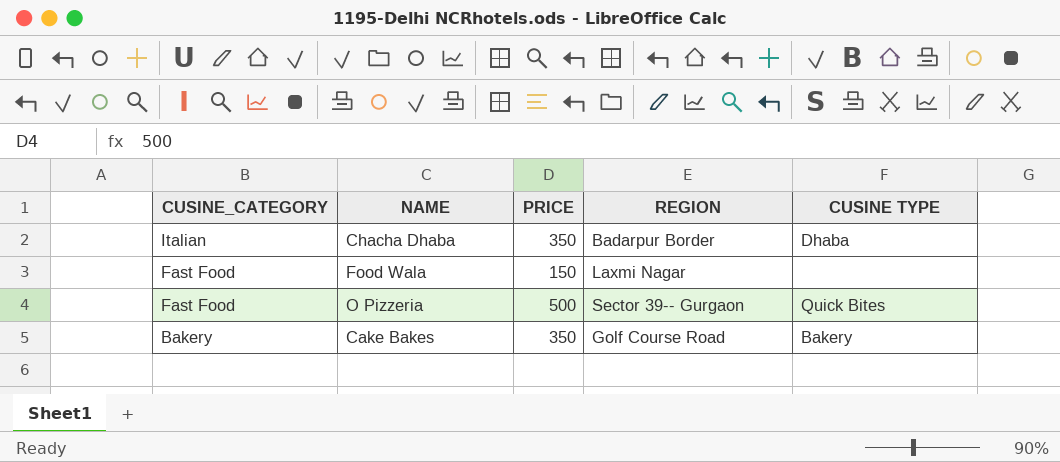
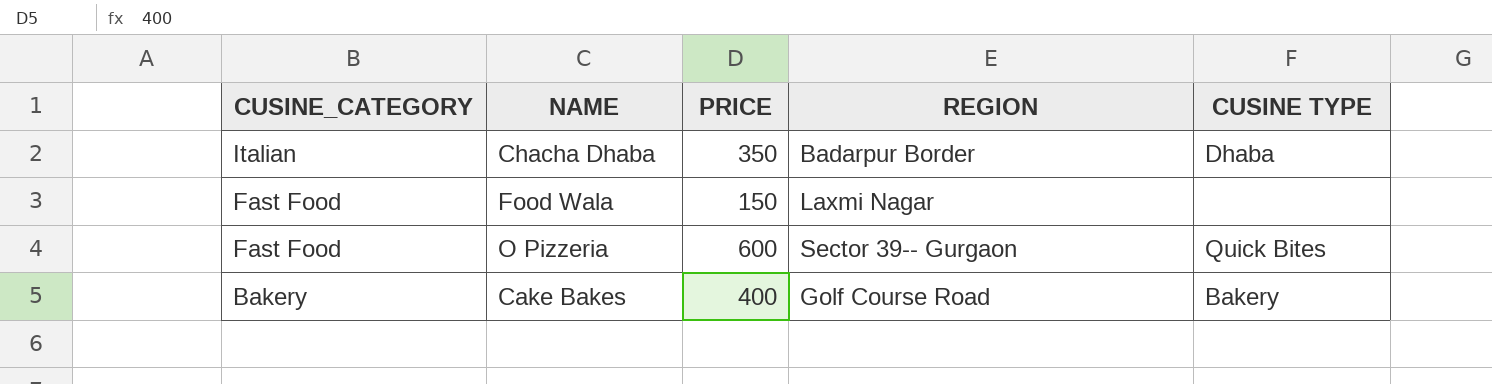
O Pizzeria | PRICE: 500 -> 600
Cake Bakes | PRICE: 350 -> 400

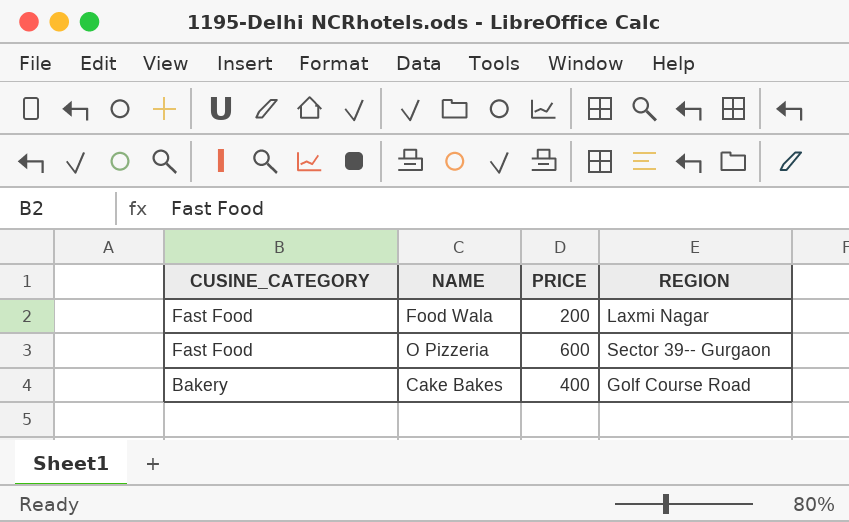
column CUSINE TYPE | position: 5 -> none
row Chacha Dhaba: Italian | 350 | Badarpur Border | Dhaba -> none
Food Wala | PRICE: 150 -> 200

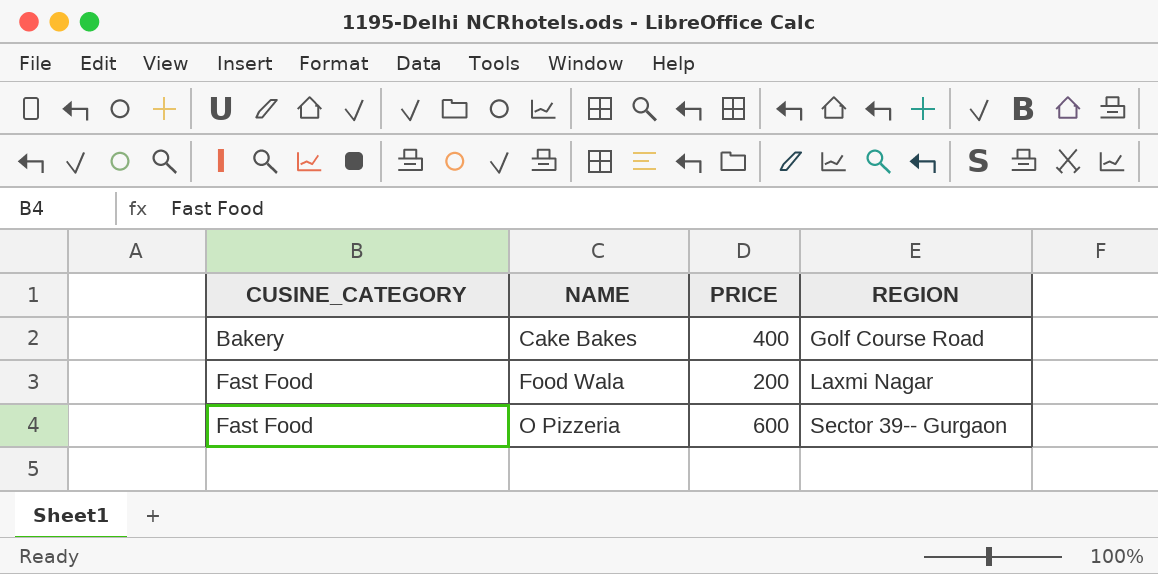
row order: CUSINE_CATEGORY descending -> CUSINE_CATEGORY ascending

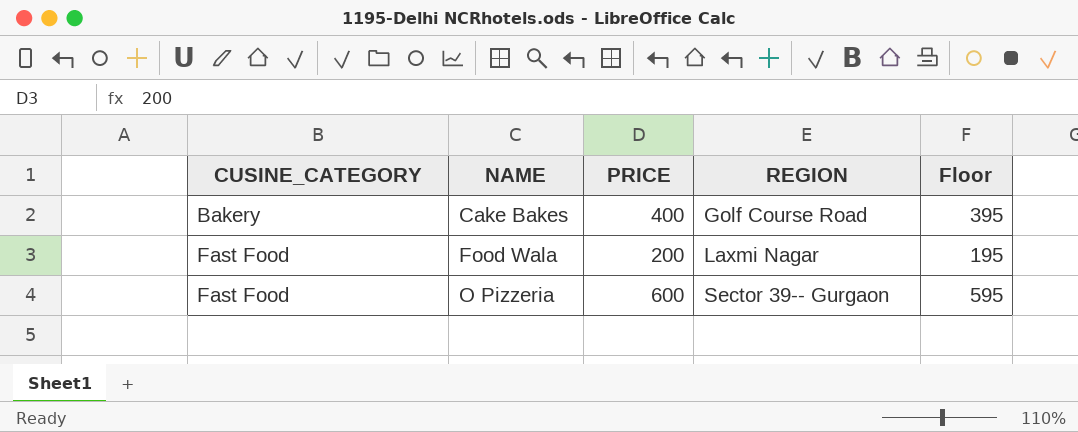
column Floor | formula: none -> [PRICE] - 5

